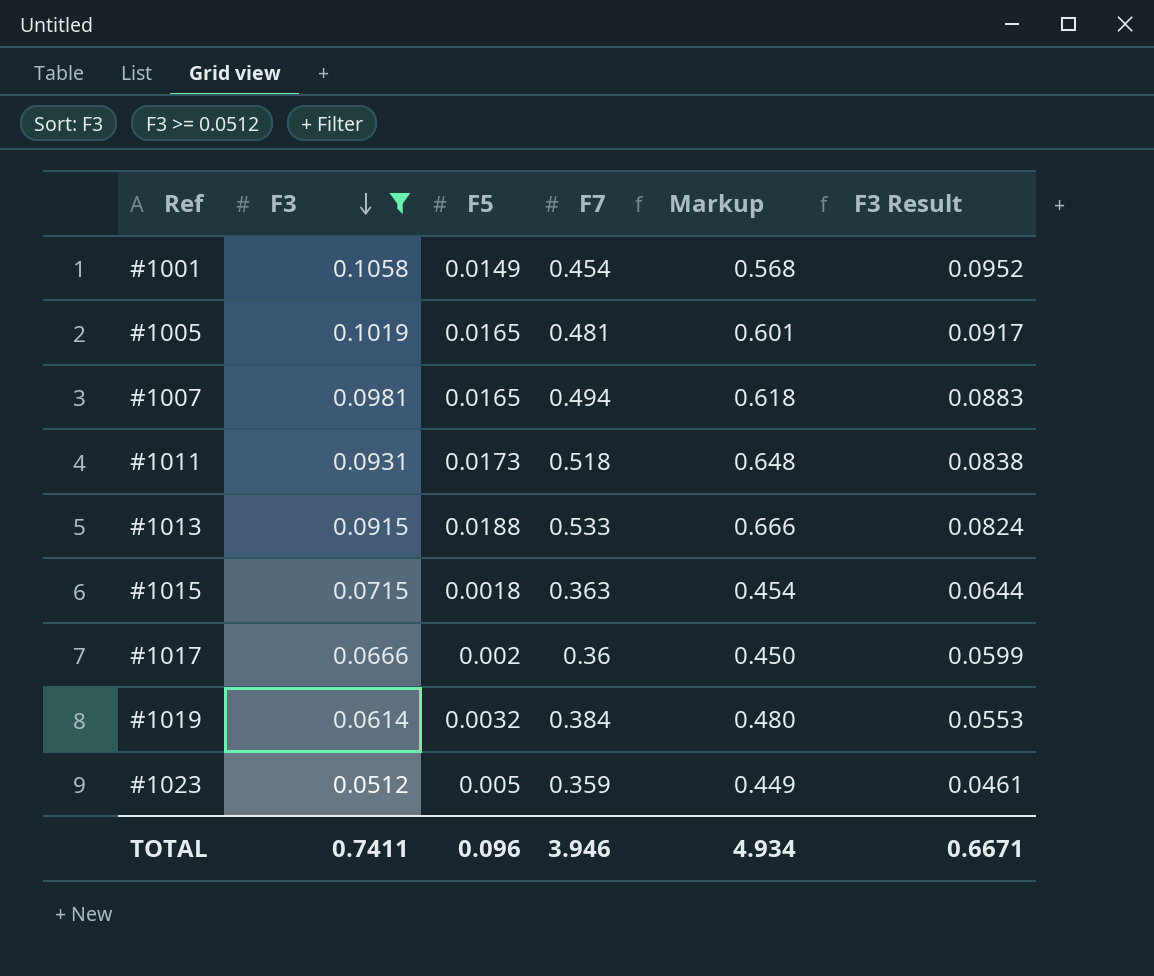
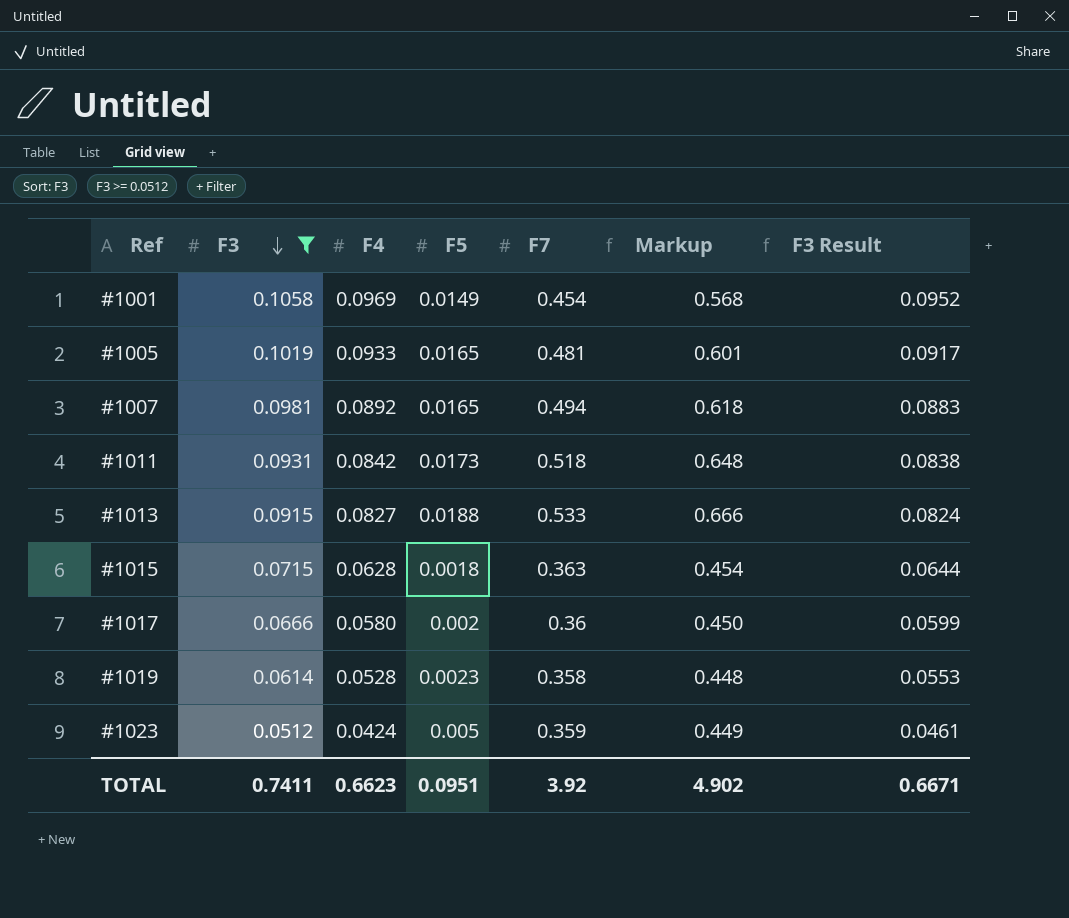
column F4 | position: none -> 3
#1019 | F5: 0.0032 -> 0.0023
#1019 | F7: 0.384 -> 0.358
#1019 | Markup: 0.480 -> 0.448
TOTAL | F5: 0.096 -> 0.0951
TOTAL | F7: 3.946 -> 3.92
TOTAL | Markup: 4.934 -> 4.902

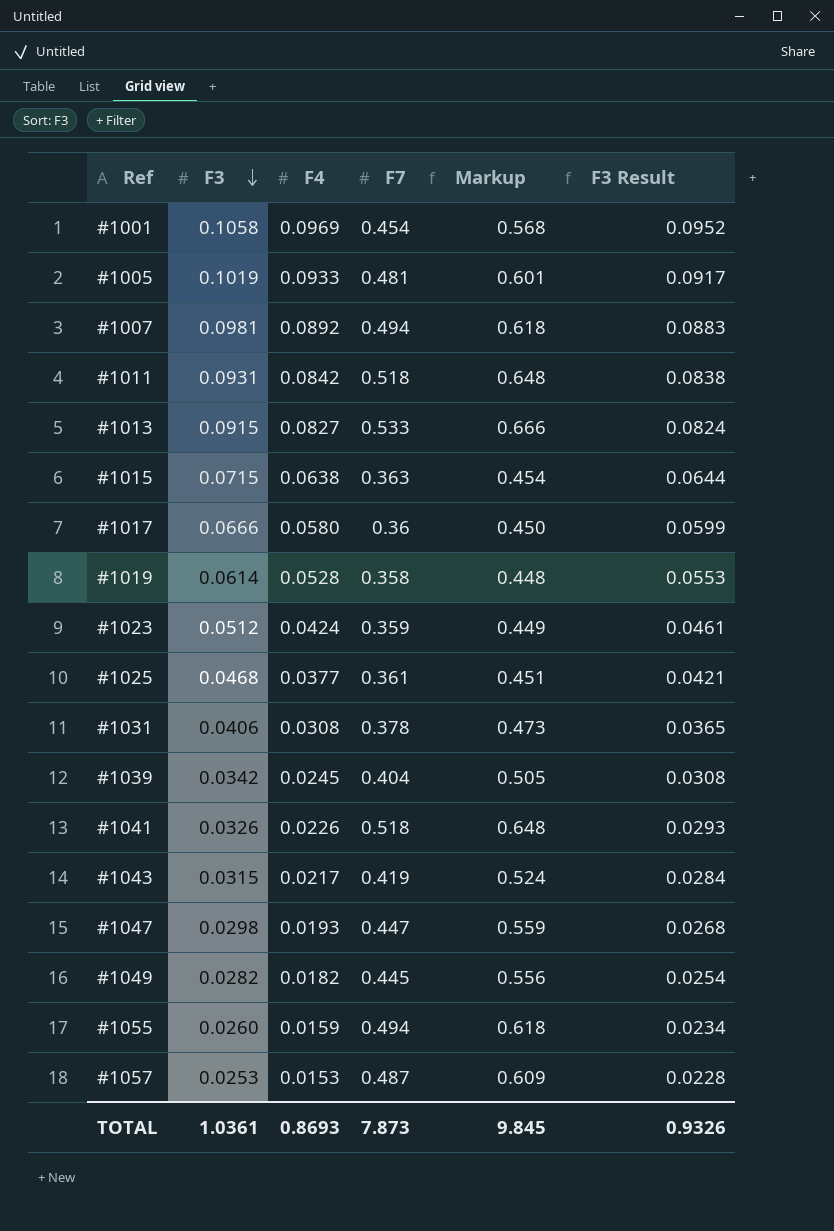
filter: F3 >= 0.0512 -> none
column F5 | position: 4 -> none
#1015 | F4: 0.0628 -> 0.0638
TOTAL | F3: 0.7411 -> 1.0361
TOTAL | F4: 0.6623 -> 0.8693
TOTAL | F7: 3.92 -> 7.873
TOTAL | Markup: 4.902 -> 9.845
TOTAL | F3 Result: 0.6671 -> 0.9326

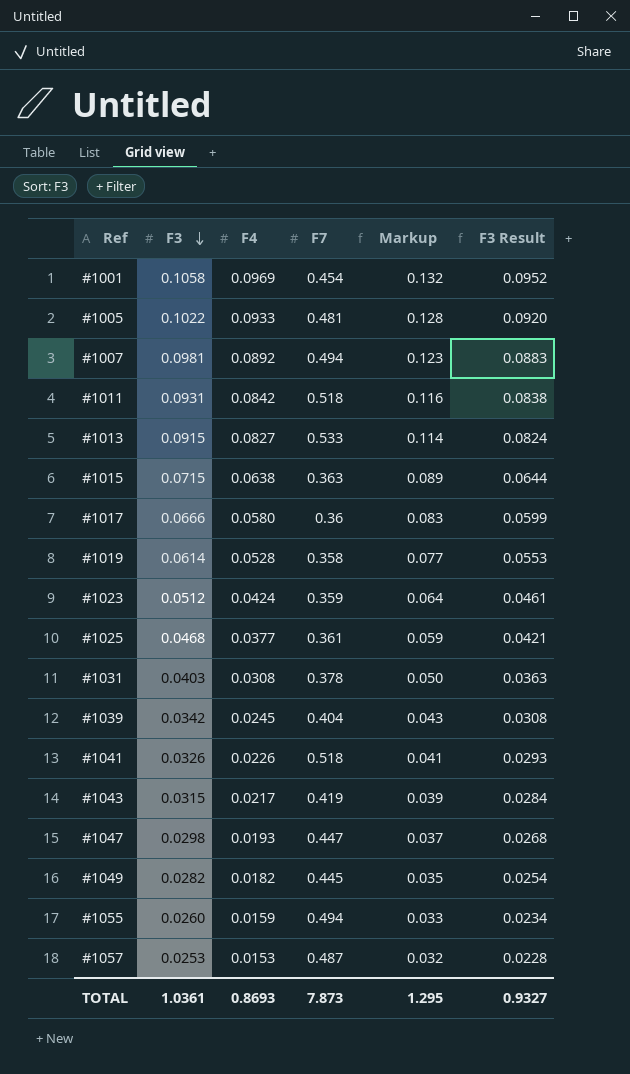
column Markup | formula: [F7] * 1.25 -> [F3] * 1.25
#1005 | F3: 0.1019 -> 0.1022
#1005 | F3 Result: 0.0917 -> 0.0920
#1031 | F3: 0.0406 -> 0.0403
#1031 | F3 Result: 0.0365 -> 0.0363
TOTAL | Markup: 9.845 -> 1.295
TOTAL | F3 Result: 0.9326 -> 0.9327

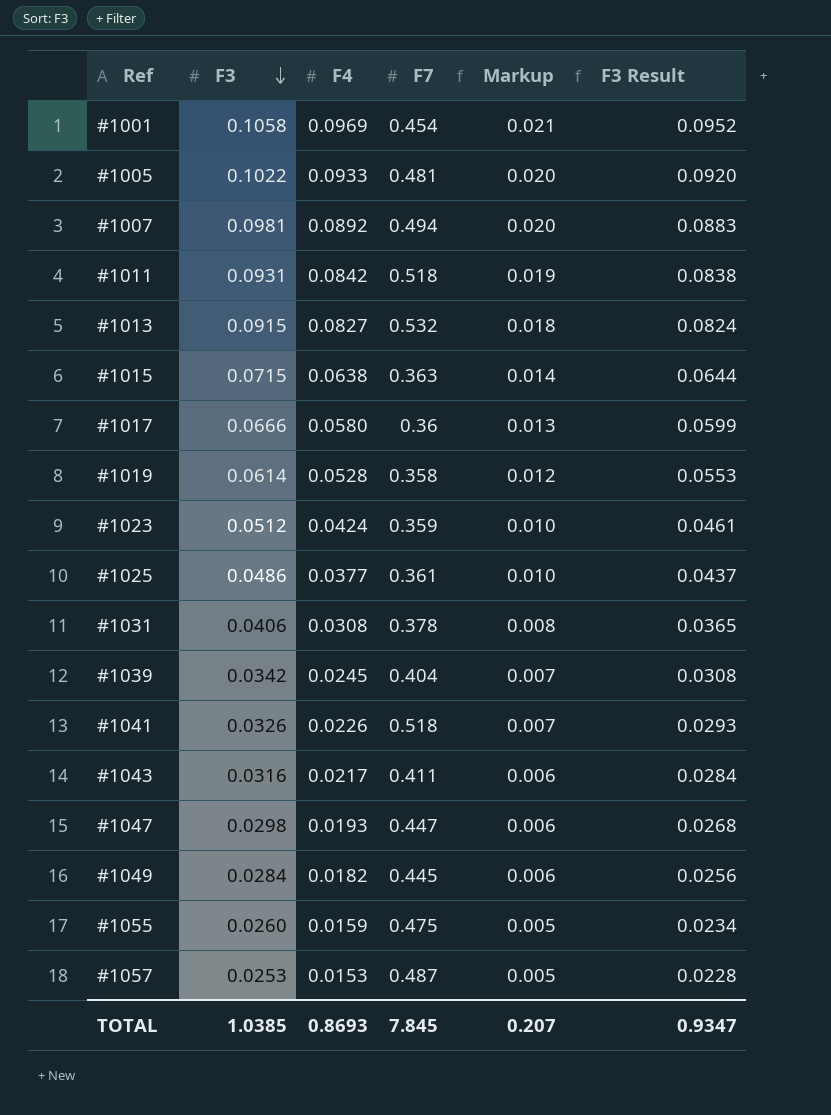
column Markup | formula: [F3] * 1.25 -> [F3] * 0.2
#1013 | F7: 0.533 -> 0.532
#1025 | F3: 0.0468 -> 0.0486
#1025 | F3 Result: 0.0421 -> 0.0437
#1031 | F3: 0.0403 -> 0.0406
#1031 | F3 Result: 0.0363 -> 0.0365
#1043 | F3: 0.0315 -> 0.0316
#1043 | F7: 0.419 -> 0.411
#1049 | F3: 0.0282 -> 0.0284
#1049 | F3 Result: 0.0254 -> 0.0256
#1055 | F7: 0.494 -> 0.475
TOTAL | F3: 1.0361 -> 1.0385
TOTAL | F7: 7.873 -> 7.845
TOTAL | Markup: 1.295 -> 0.207
TOTAL | F3 Result: 0.9327 -> 0.9347

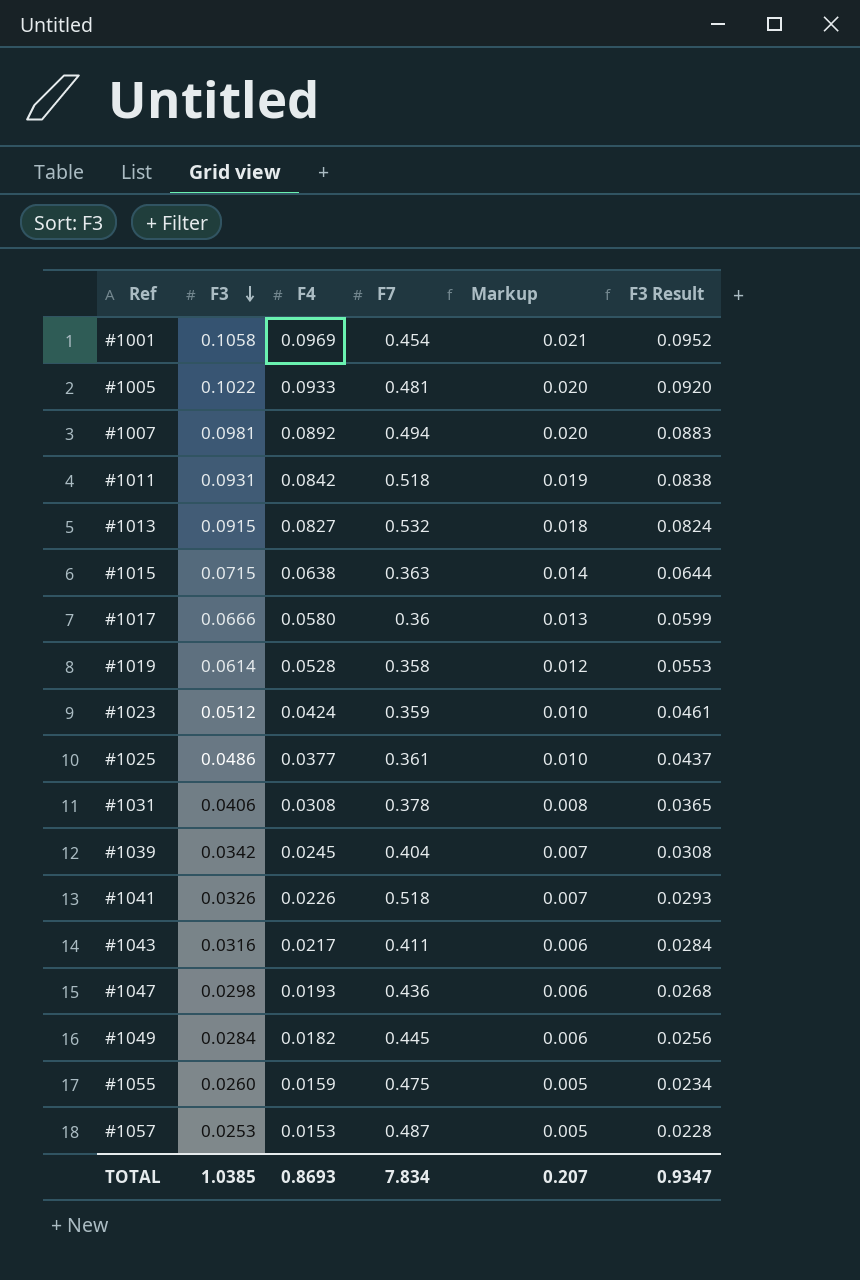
#1047 | F7: 0.447 -> 0.436
TOTAL | F7: 7.845 -> 7.834

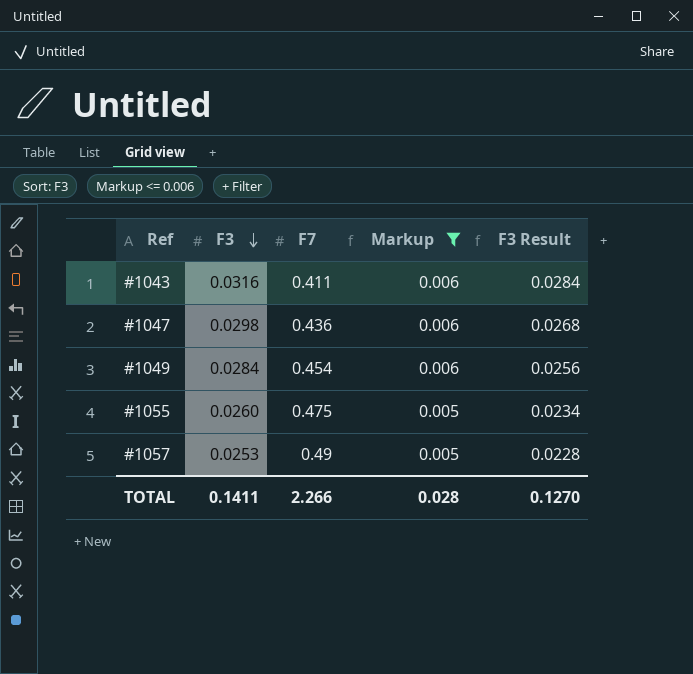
filter: none -> Markup <= 0.006
column F4 | position: 3 -> none
#1049 | F7: 0.445 -> 0.454
#1057 | F7: 0.487 -> 0.49
TOTAL | F3: 1.0385 -> 0.1411
TOTAL | F7: 7.834 -> 2.266
TOTAL | Markup: 0.207 -> 0.028
TOTAL | F3 Result: 0.9347 -> 0.1270

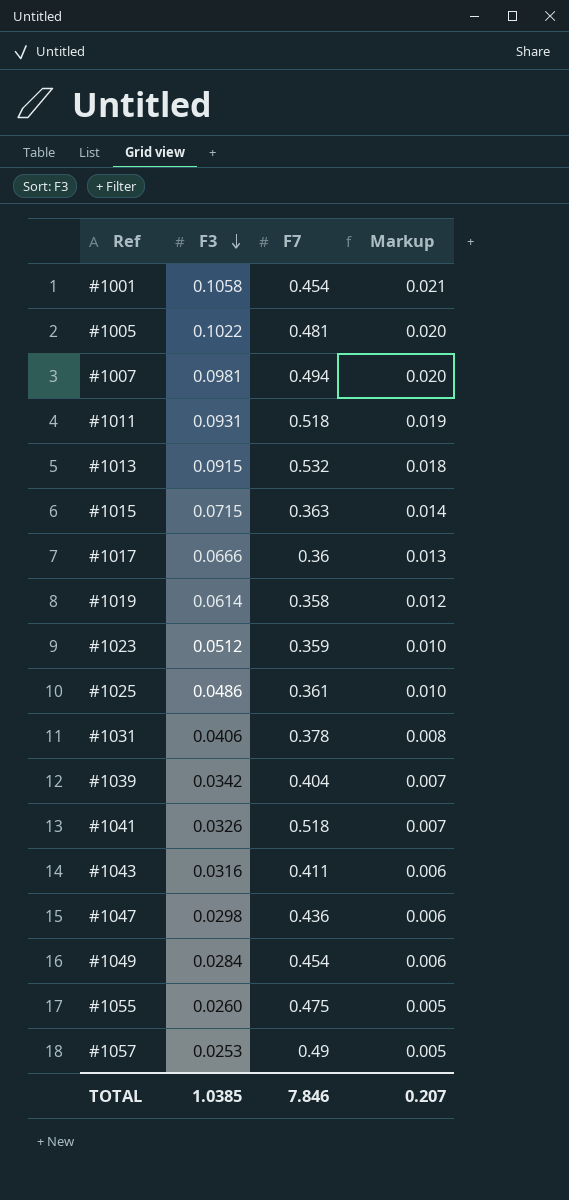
filter: Markup <= 0.006 -> none
column F3 Result | formula: [F3] * 0.9 -> none
TOTAL | F3: 0.1411 -> 1.0385
TOTAL | F7: 2.266 -> 7.846
TOTAL | Markup: 0.028 -> 0.207

